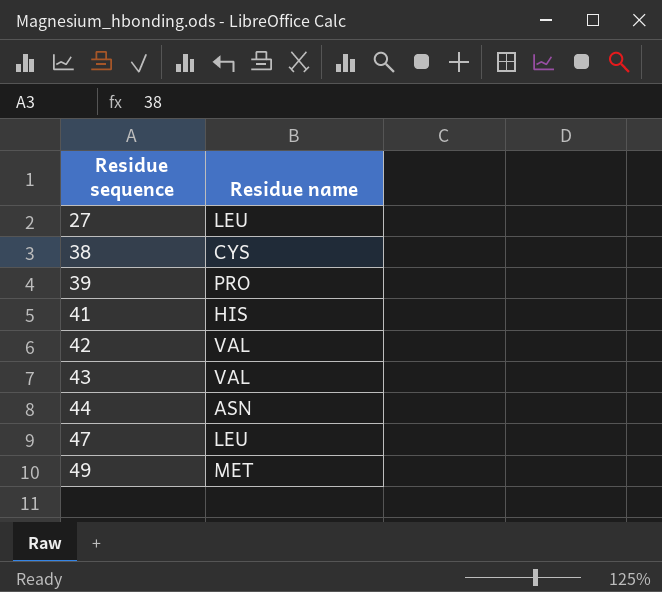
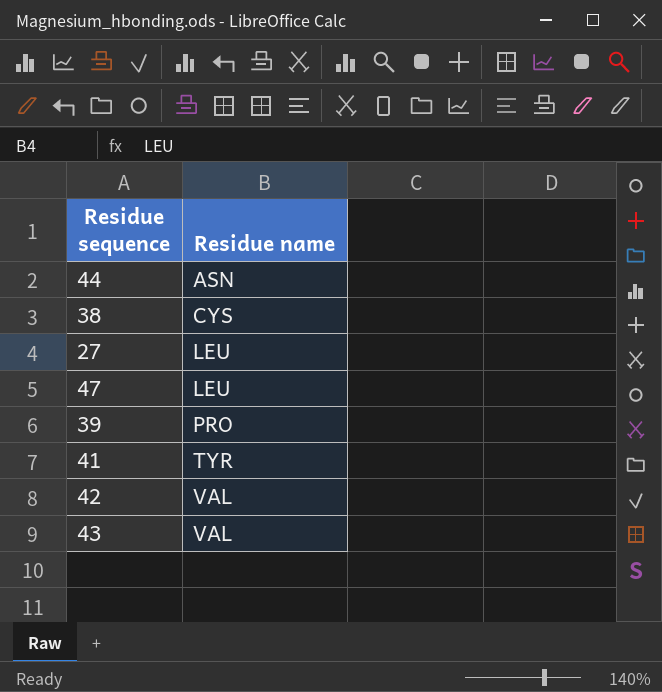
row order: Residue sequence ascending -> Residue name ascending
row 49: MET -> none
41 | Residue name: HIS -> TYR

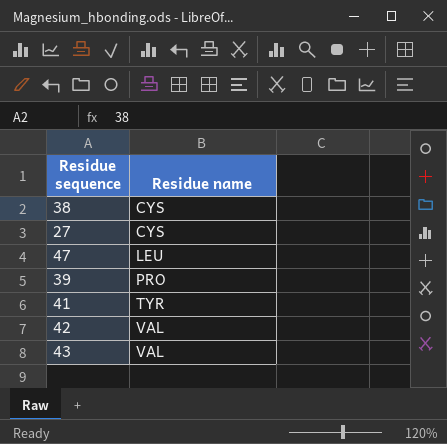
row 44: ASN -> none
27 | Residue name: LEU -> CYS

